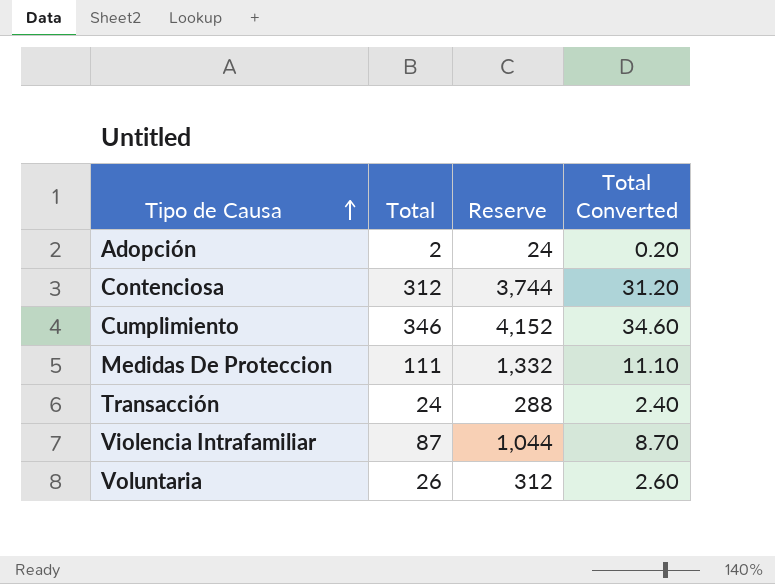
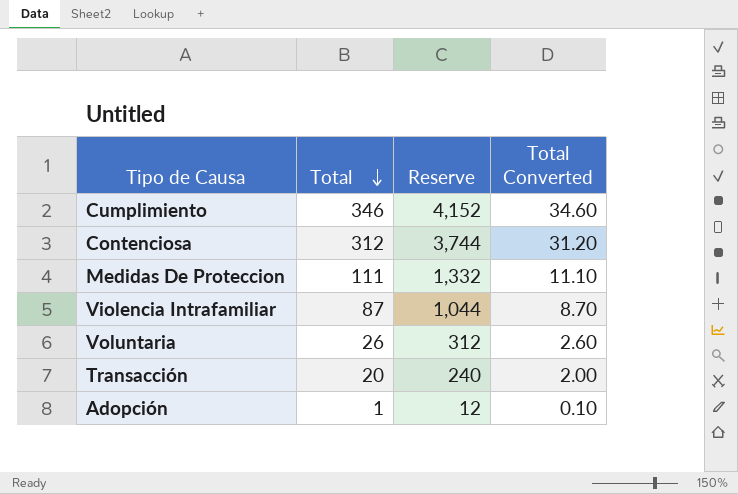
row order: Tipo de Causa ascending -> Total descending
Transacción | Total: 24 -> 20
Transacción | Reserve: 288 -> 240
Transacción | Total Converted: 2.40 -> 2.00
Adopción | Total: 2 -> 1
Adopción | Reserve: 24 -> 12
Adopción | Total Converted: 0.20 -> 0.10

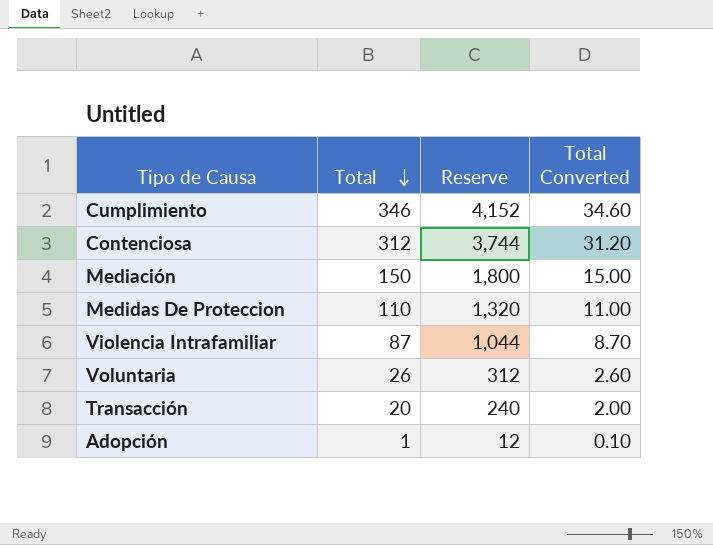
row Mediación: none -> 150 | 1,800 | 15.00
Medidas De Proteccion | Total: 111 -> 110
Medidas De Proteccion | Reserve: 1,332 -> 1,320
Medidas De Proteccion | Total Converted: 11.10 -> 11.00

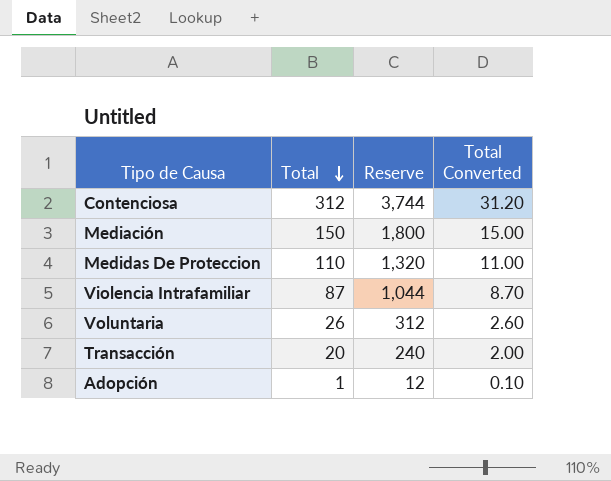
row Cumplimiento: 346 | 4,152 | 34.60 -> none

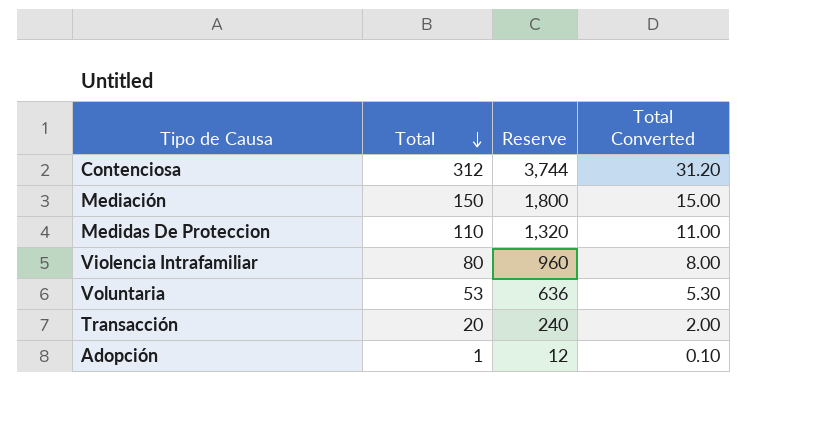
Violencia Intrafamiliar | Total: 87 -> 80
Violencia Intrafamiliar | Reserve: 1,044 -> 960
Violencia Intrafamiliar | Total Converted: 8.70 -> 8.00
Voluntaria | Total: 26 -> 53
Voluntaria | Reserve: 312 -> 636
Voluntaria | Total Converted: 2.60 -> 5.30

